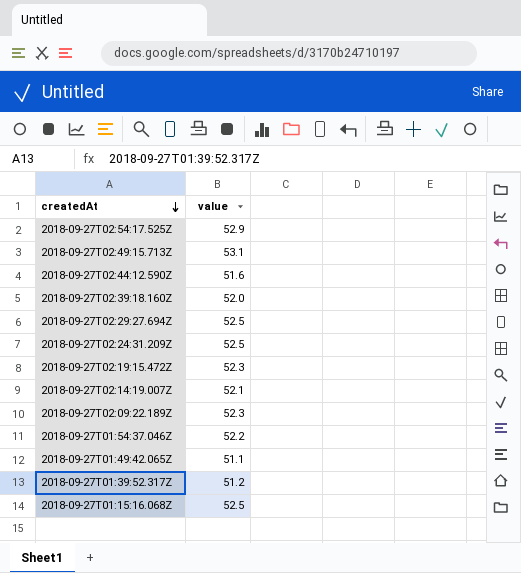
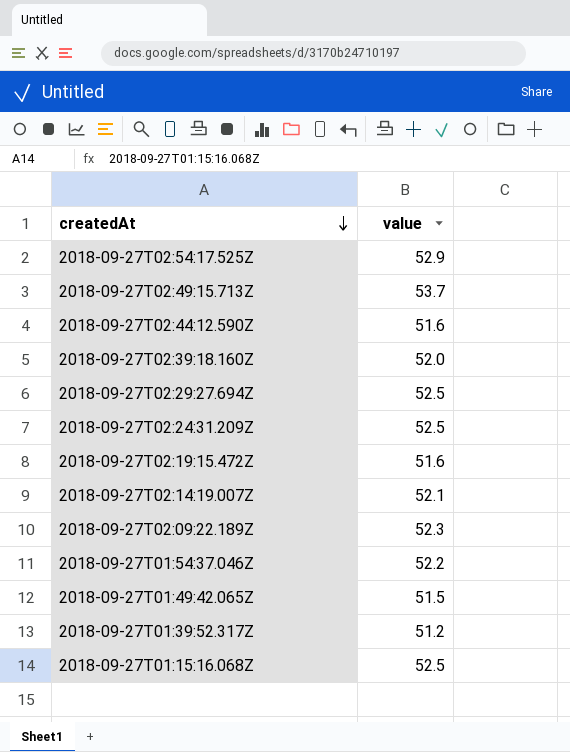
2018-09-27T02:49:15.713Z | value: 53.1 -> 53.7
2018-09-27T02:19:15.472Z | value: 52.3 -> 51.6
2018-09-27T01:49:42.065Z | value: 51.1 -> 51.5

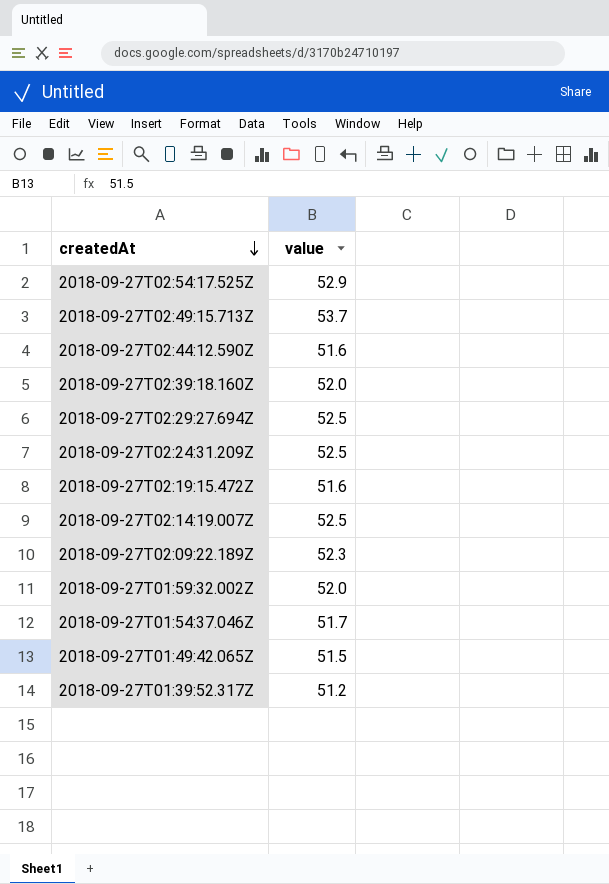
row 2018-09-27T01:15:16.068Z: 52.5 -> none
2018-09-27T02:14:19.007Z | value: 52.1 -> 52.5
row 2018-09-27T01:59:32.002Z: none -> 52.0
2018-09-27T01:54:37.046Z | value: 52.2 -> 51.7

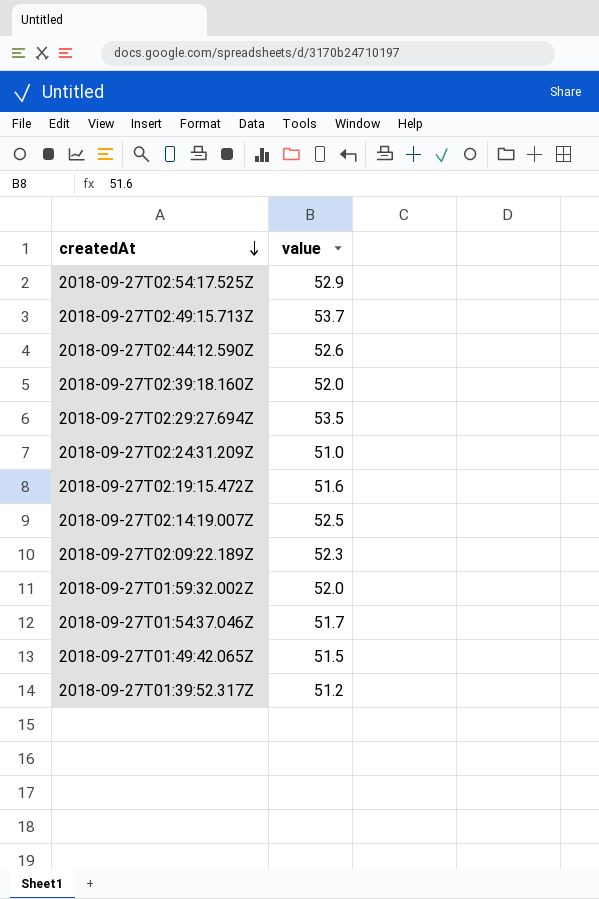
2018-09-27T02:44:12.590Z | value: 51.6 -> 52.6
2018-09-27T02:29:27.694Z | value: 52.5 -> 53.5
2018-09-27T02:24:31.209Z | value: 52.5 -> 51.0

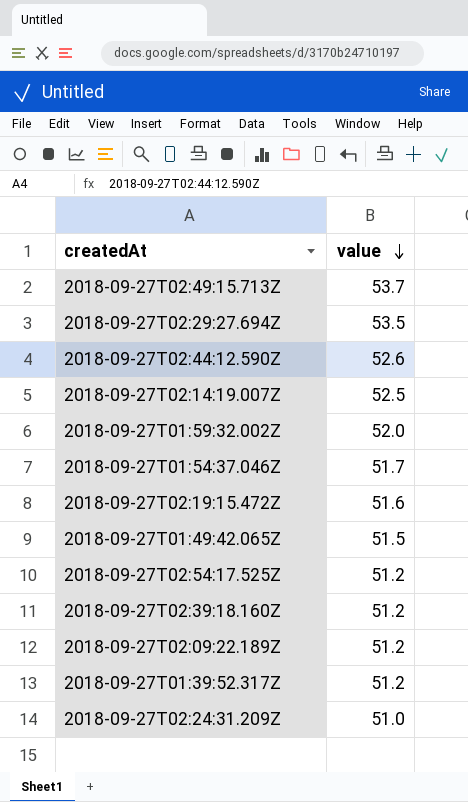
row order: createdAt descending -> value descending
2018-09-27T02:54:17.525Z | value: 52.9 -> 51.2
2018-09-27T02:39:18.160Z | value: 52.0 -> 51.2
2018-09-27T02:09:22.189Z | value: 52.3 -> 51.2

